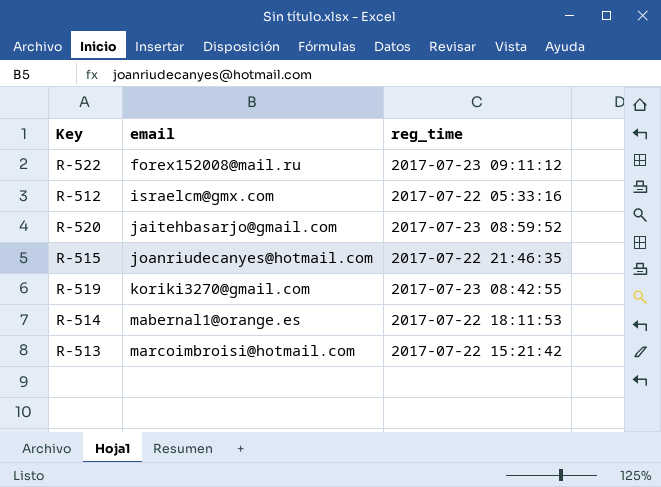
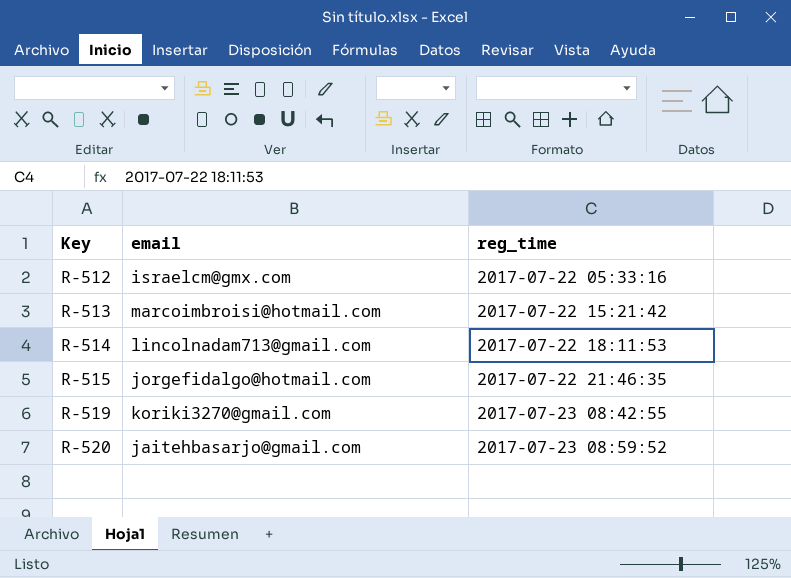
row order: email ascending -> Key ascending
row R-522: forex152008@mail.ru | 2017-07-23 09:11:12 -> none
R-514 | email: mabernal1@orange.es -> lincolnadam713@gmail.com
R-515 | email: joanriudecanyes@hotmail.com -> jorgefidalgo@hotmail.com

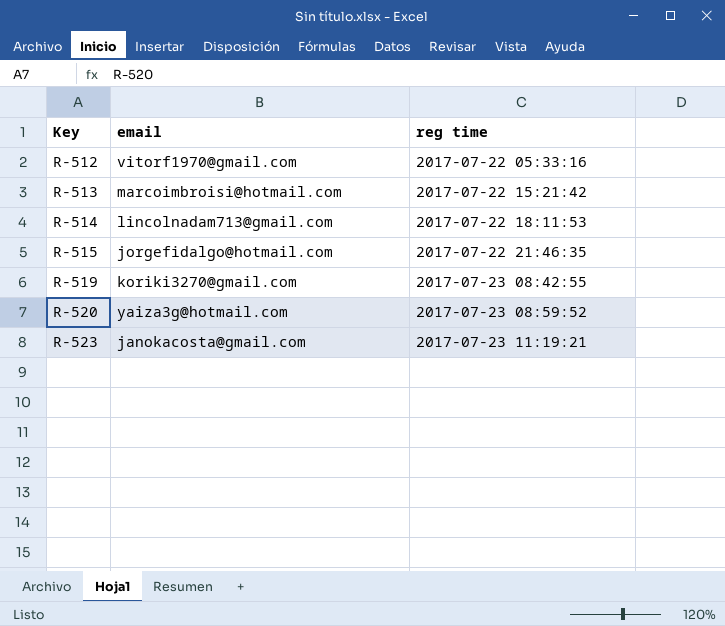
column name: reg_time -> reg time
R-512 | email: israelcm@gmx.com -> vitorf1970@gmail.com
R-520 | email: jaitehbasarjo@gmail.com -> yaiza3g@hotmail.com
row R-523: none -> janokacosta@gmail.com | 2017-07-23 11:19:21

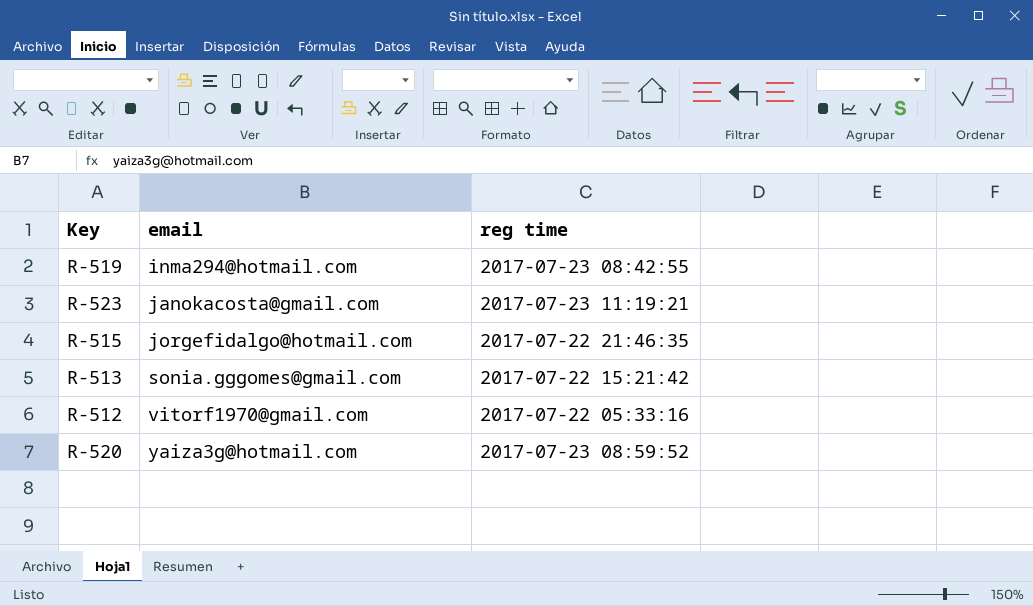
row order: Key ascending -> email ascending
row R-514: lincolnadam713@gmail.com | 2017-07-22 18:11:53 -> none
R-519 | email: koriki3270@gmail.com -> inma294@hotmail.com
R-513 | email: marcoimbroisi@hotmail.com -> sonia.gggomes@gmail.com

